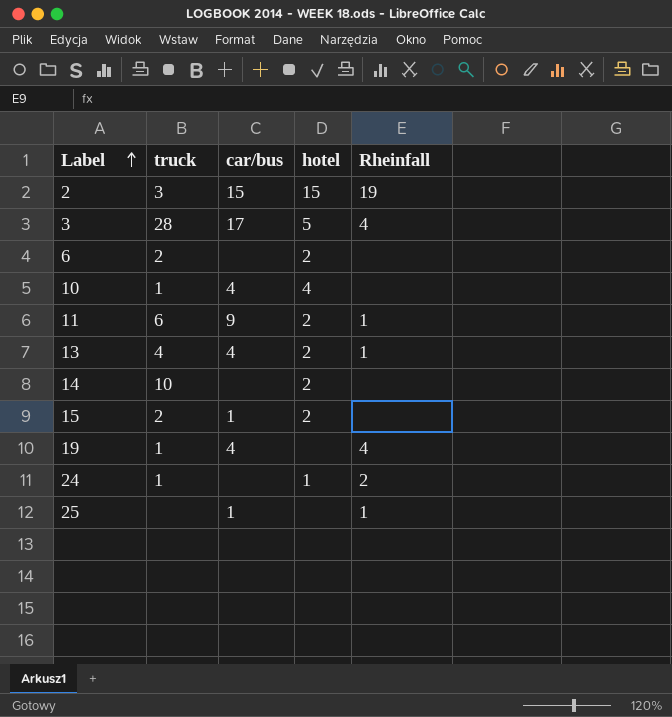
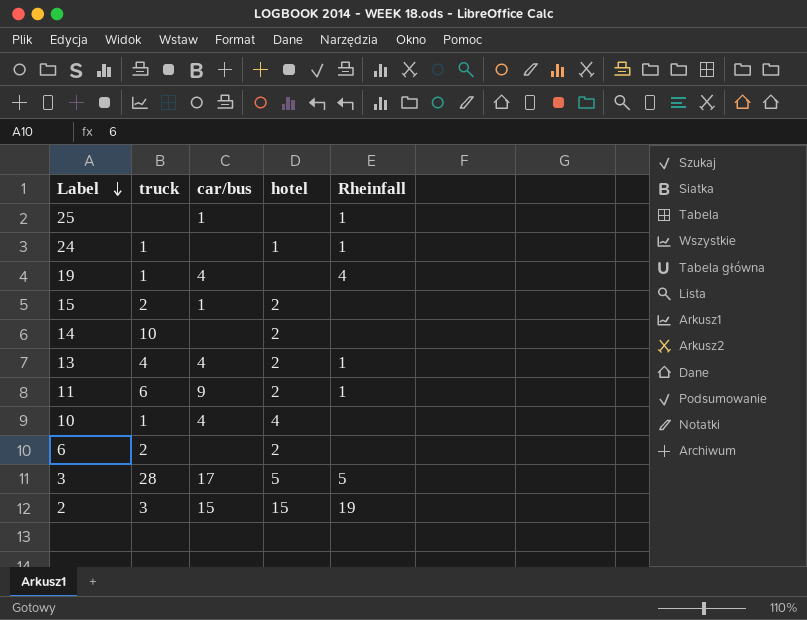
row order: Label ascending -> Label descending
24 | Rheinfall: 2 -> 1
3 | Rheinfall: 4 -> 5

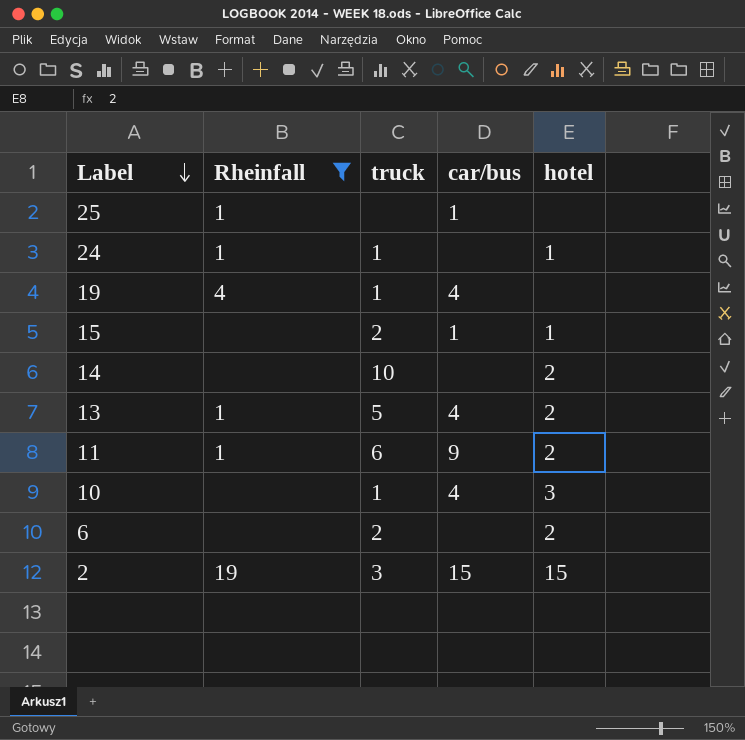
filter: none -> Rheinfall != 5
column Rheinfall | position: 5 -> 2
15 | hotel: 2 -> 1
13 | truck: 4 -> 5
10 | hotel: 4 -> 3

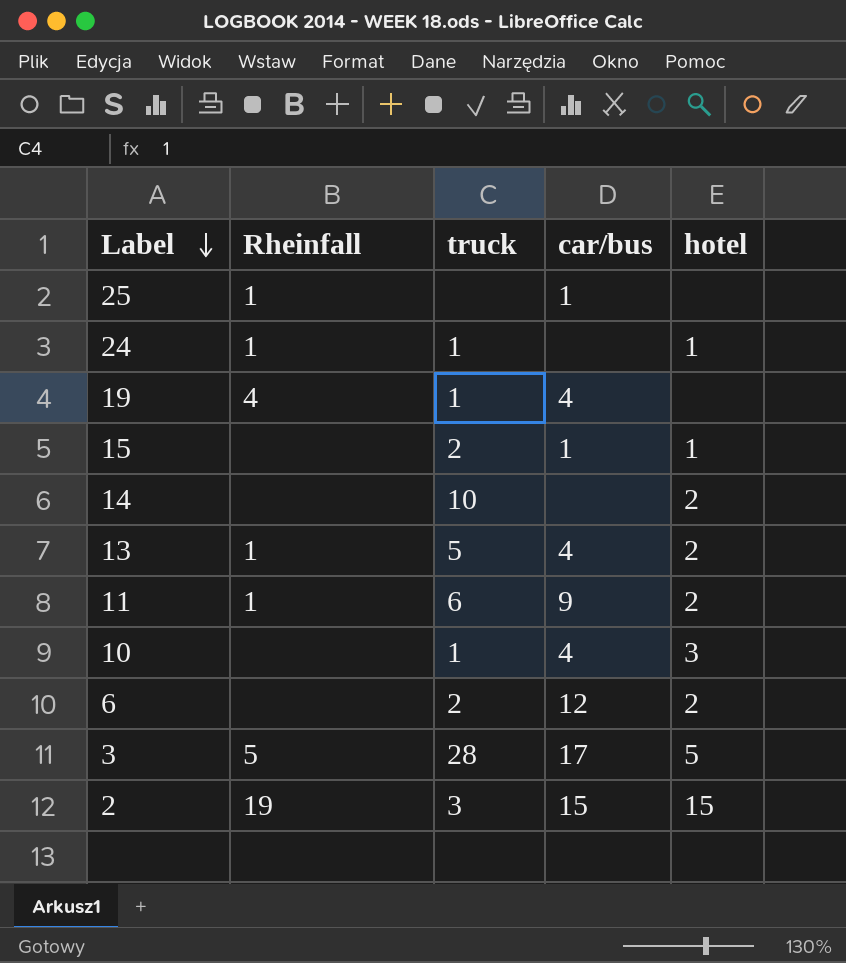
filter: Rheinfall != 5 -> none
6 | car/bus: none -> 12

